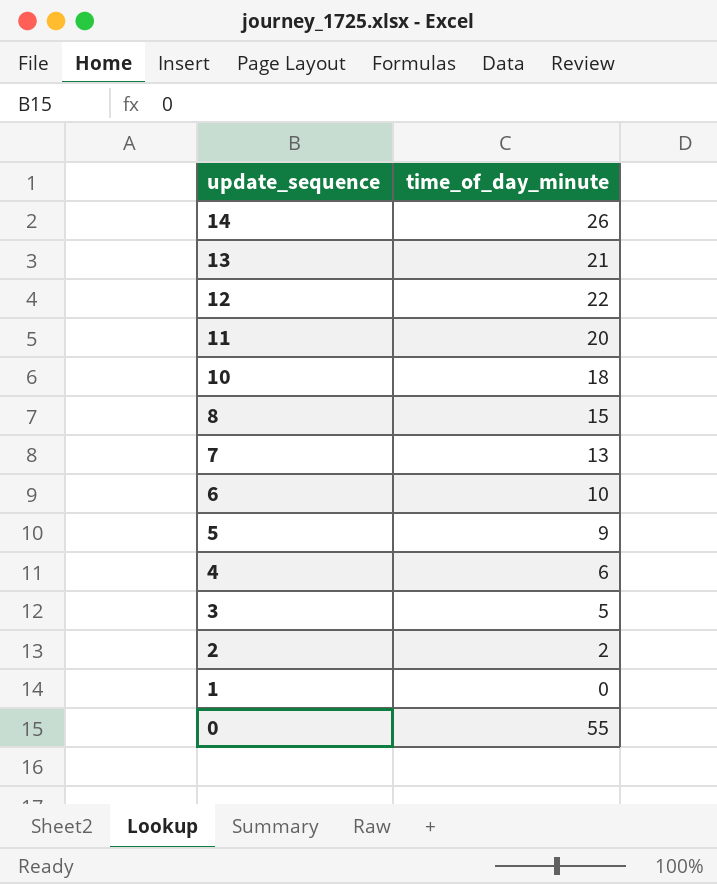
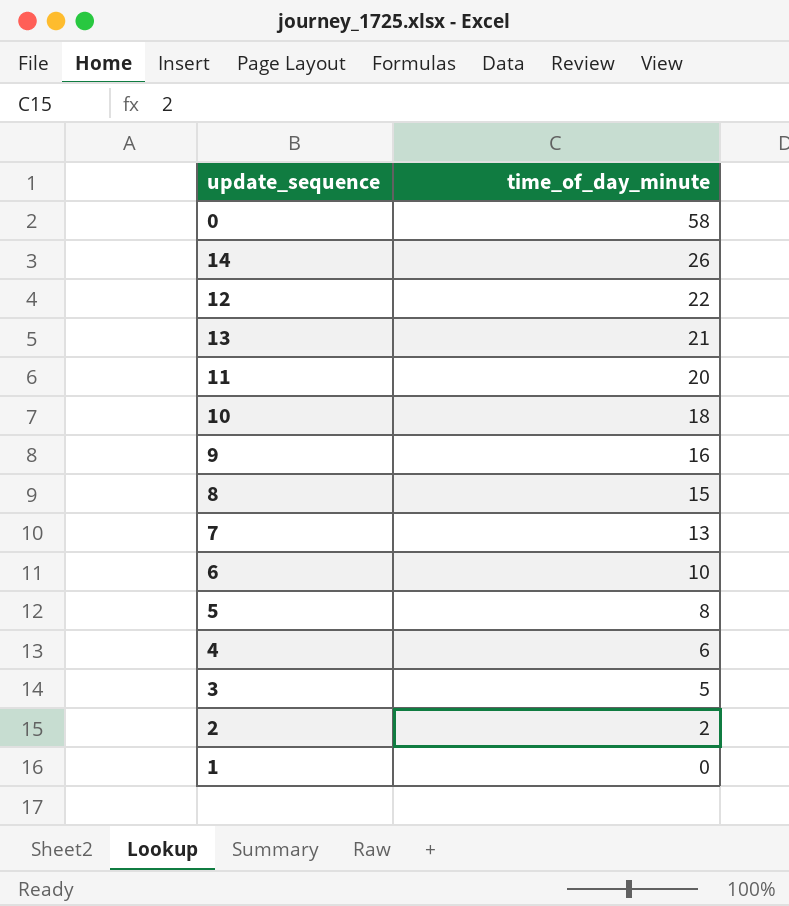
row order: update_sequence descending -> time_of_day_minute descending
0 | time_of_day_minute: 55 -> 58
row 9: none -> 16
5 | time_of_day_minute: 9 -> 8

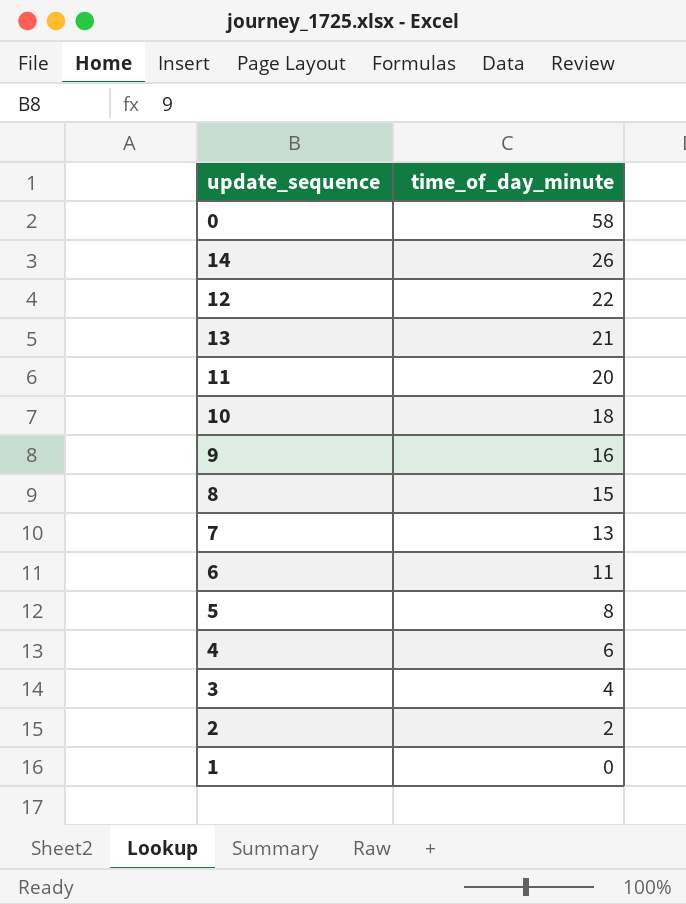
6 | time_of_day_minute: 10 -> 11
3 | time_of_day_minute: 5 -> 4

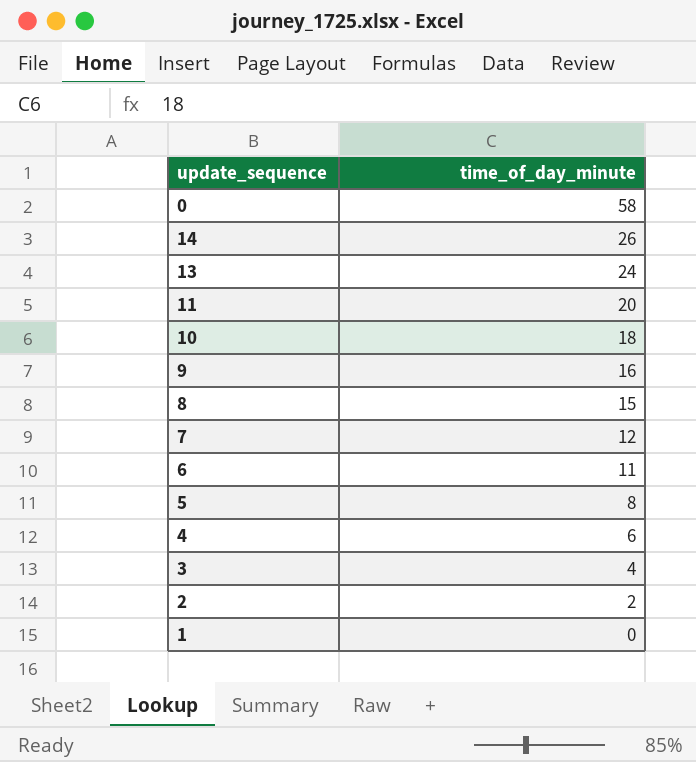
row 12: 22 -> none
13 | time_of_day_minute: 21 -> 24
7 | time_of_day_minute: 13 -> 12

